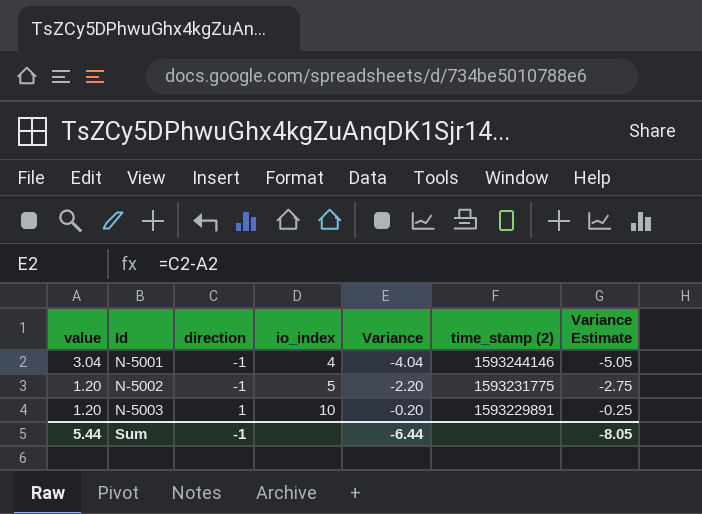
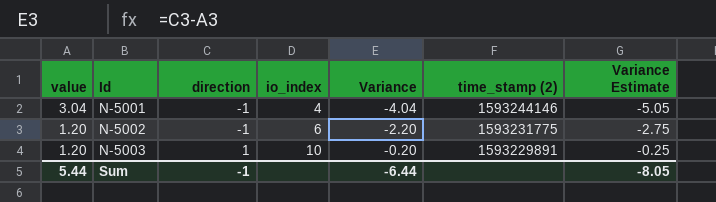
N-5002 | io_index: 5 -> 6

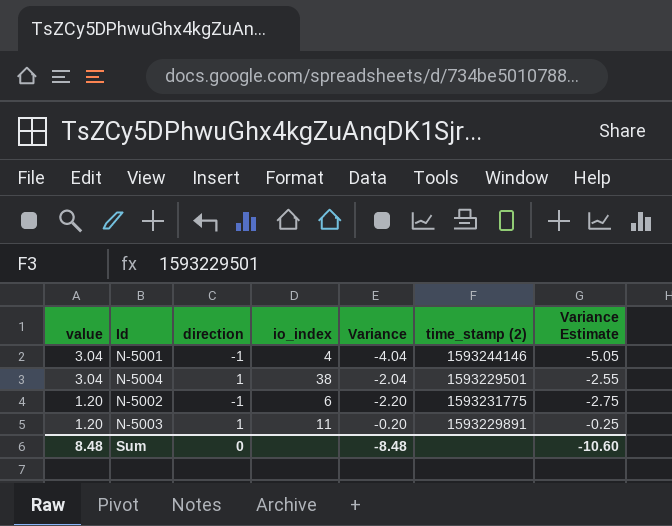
row N-5004: none -> 3.04 | 1 | 38 | -2.04 | 1593229501 | -2.55
N-5003 | io_index: 10 -> 11
Sum | value: 5.44 -> 8.48
Sum | direction: -1 -> 0
Sum | Variance: -6.44 -> -8.48
Sum | Variance Estimate: -8.05 -> -10.60

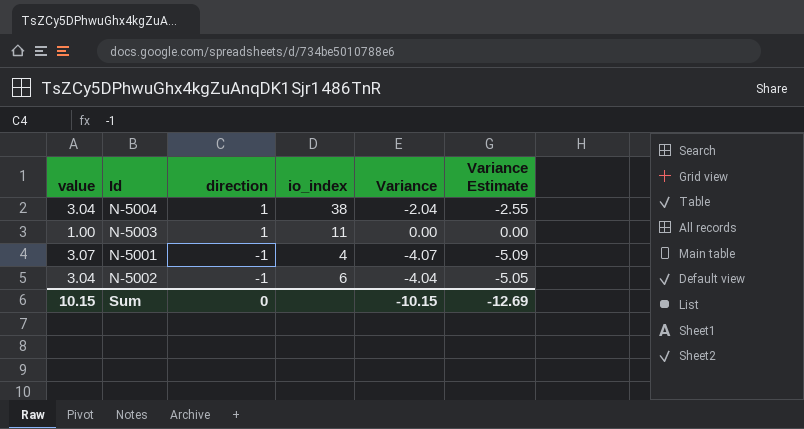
row order: value descending -> direction descending
column time_stamp (2) | position: 6 -> none
N-5003 | value: 1.20 -> 1.00
N-5003 | Variance: -0.20 -> 0.00
N-5003 | Variance Estimate: -0.25 -> 0.00
N-5001 | value: 3.04 -> 3.07
N-5001 | Variance: -4.04 -> -4.07
N-5001 | Variance Estimate: -5.05 -> -5.09
N-5002 | value: 1.20 -> 3.04
N-5002 | Variance: -2.20 -> -4.04
N-5002 | Variance Estimate: -2.75 -> -5.05
Sum | value: 8.48 -> 10.15
Sum | Variance: -8.48 -> -10.15
Sum | Variance Estimate: -10.60 -> -12.69

